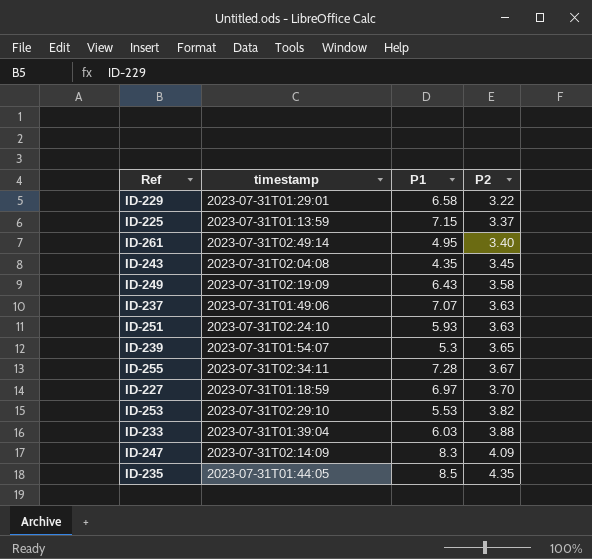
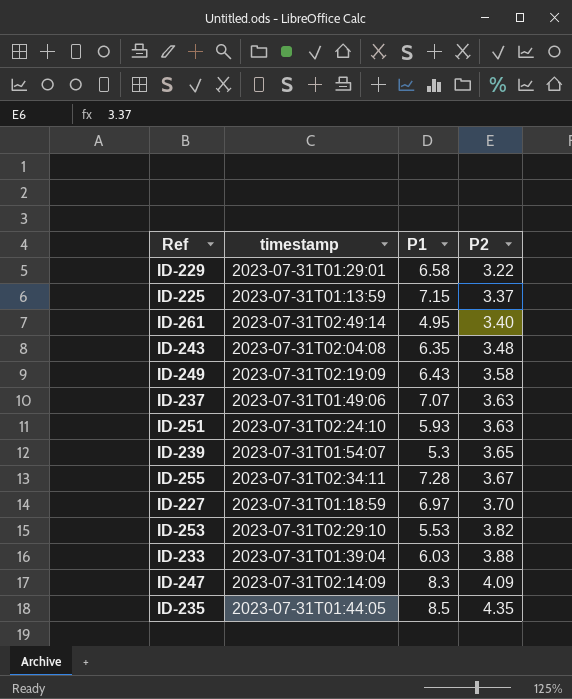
ID-243 | P1: 4.35 -> 6.35
ID-243 | P2: 3.45 -> 3.48

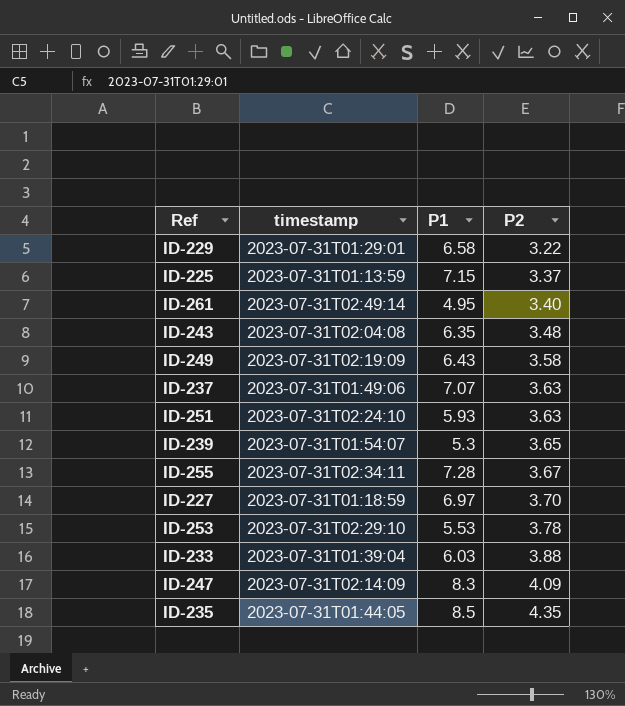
ID-253 | P2: 3.82 -> 3.78

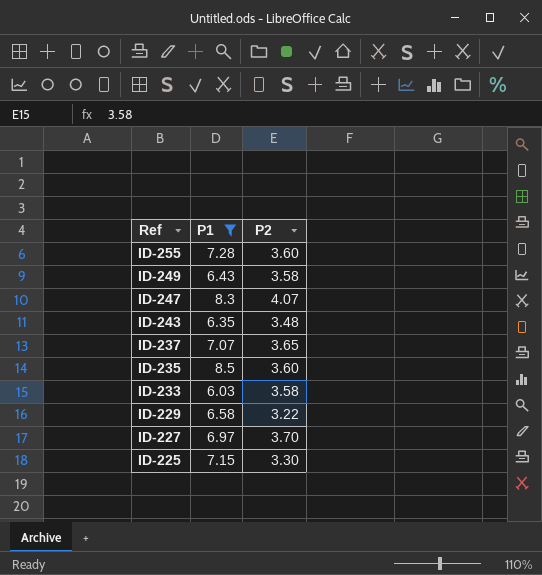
filter: none -> P1 >= 6.03
row order: P2 ascending -> Ref descending
column timestamp | position: 2 -> none
ID-255 | P2: 3.67 -> 3.60
ID-247 | P2: 4.09 -> 4.07
ID-237 | P2: 3.63 -> 3.65
ID-235 | P2: 4.35 -> 3.60
ID-233 | P2: 3.88 -> 3.58
ID-225 | P2: 3.37 -> 3.30

